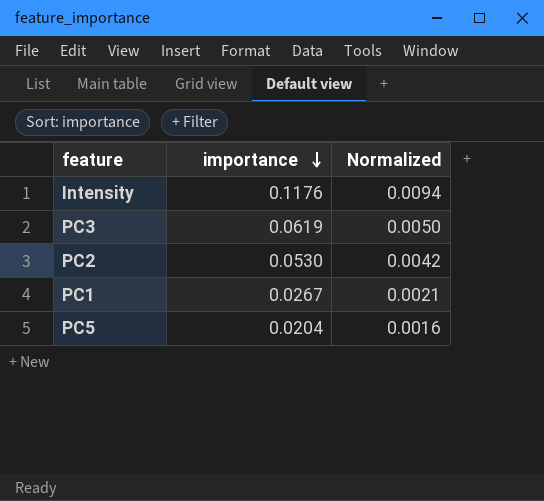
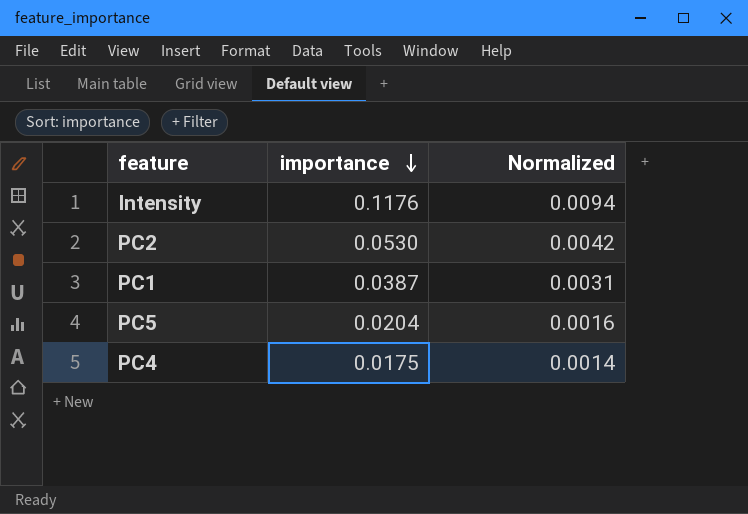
row PC3: 0.0619 | 0.0050 -> none
PC1 | importance: 0.0267 -> 0.0387
PC1 | Normalized: 0.0021 -> 0.0031
row PC4: none -> 0.0175 | 0.0014

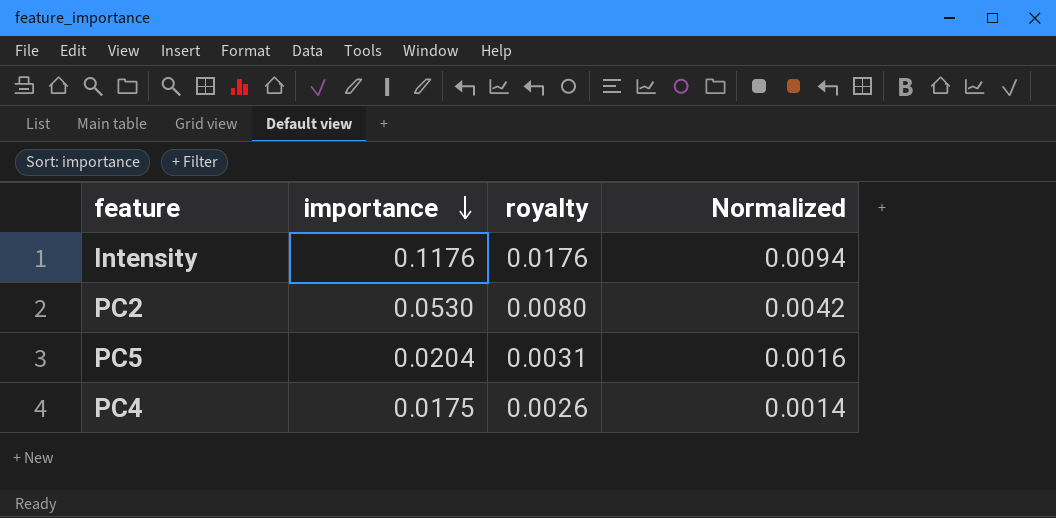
column royalty | formula: none -> [importance] * 0.15
row PC1: 0.0387 | 0.0031 -> none

